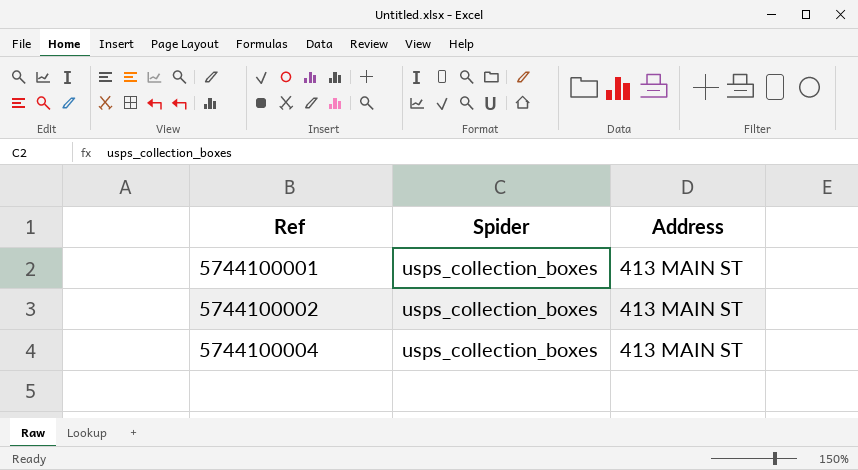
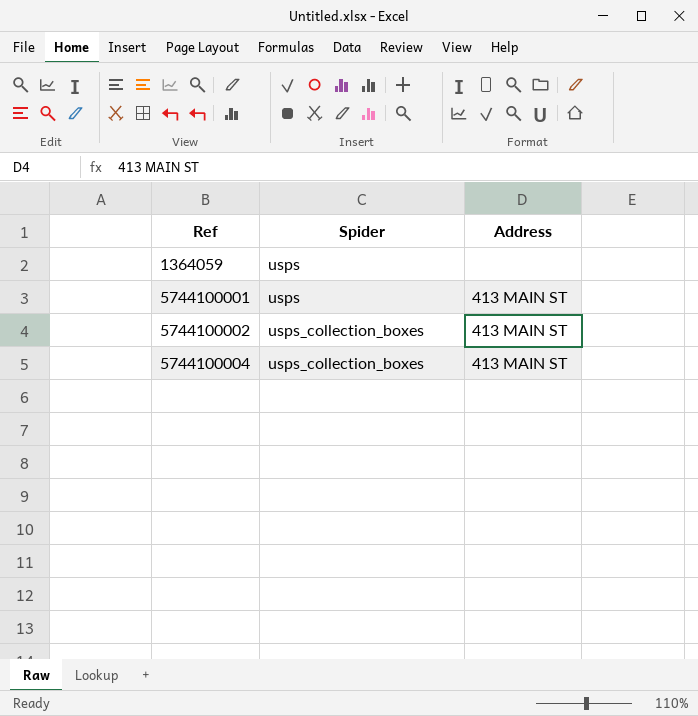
row 1364059: none -> usps | none
5744100001 | Spider: usps_collection_boxes -> usps

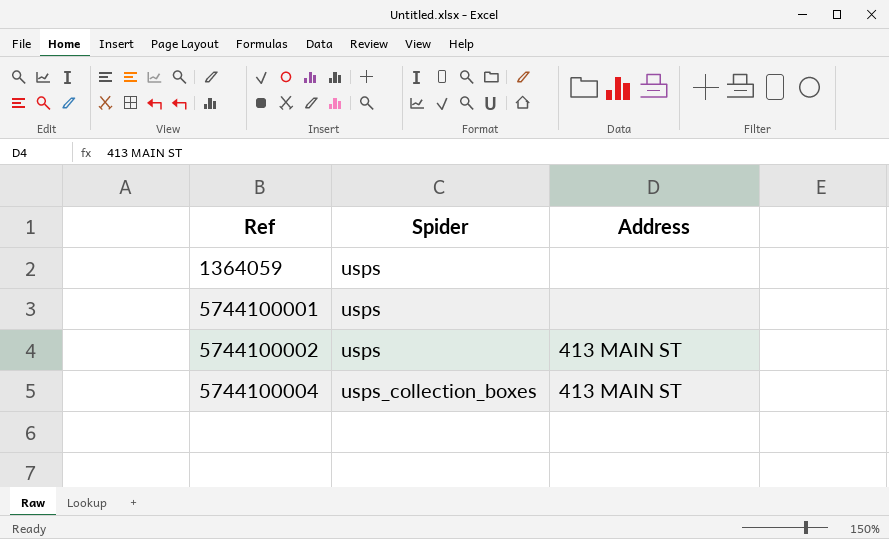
5744100001 | Address: 413 MAIN ST -> none
5744100002 | Spider: usps_collection_boxes -> usps

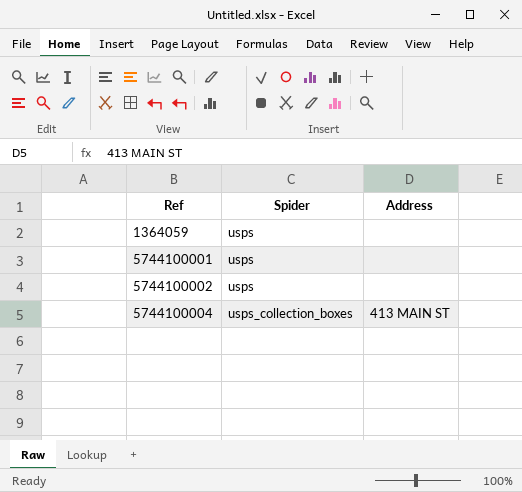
5744100002 | Address: 413 MAIN ST -> none

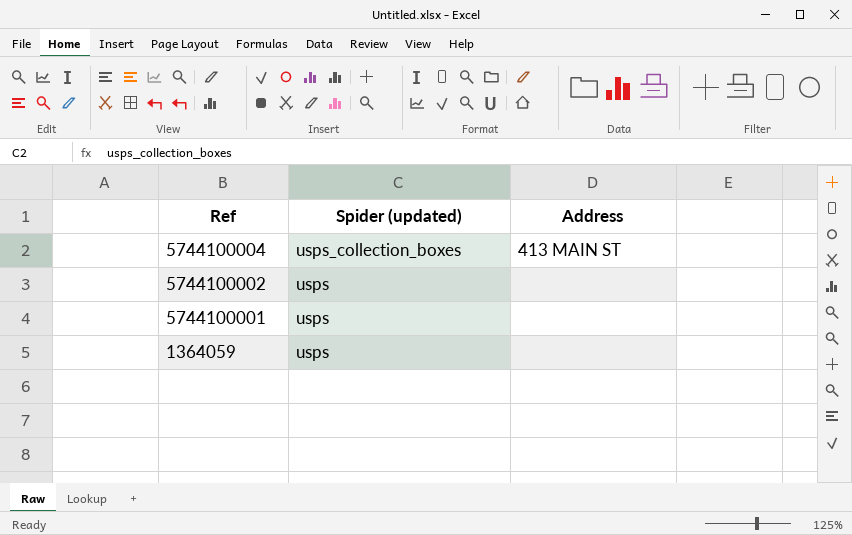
row order: Ref ascending -> Ref descending
column name: Spider -> Spider (updated)

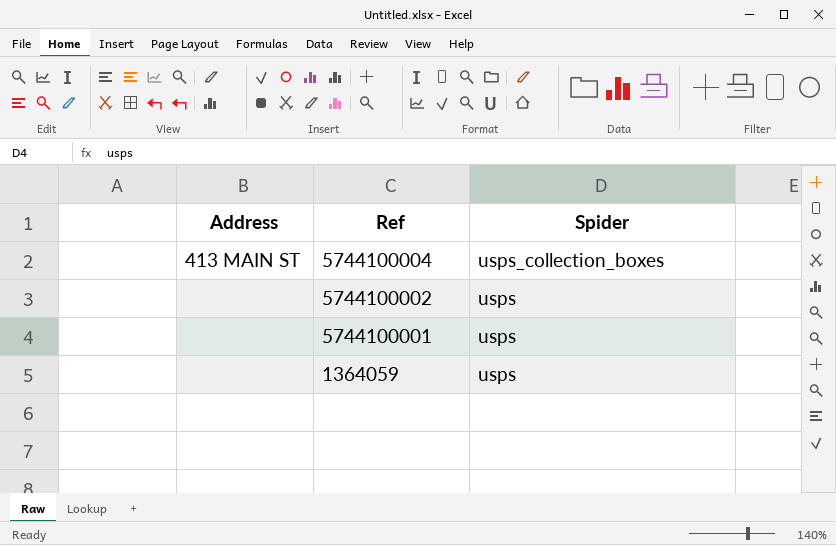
column Address | position: 3 -> 1
column name: Spider (updated) -> Spider

